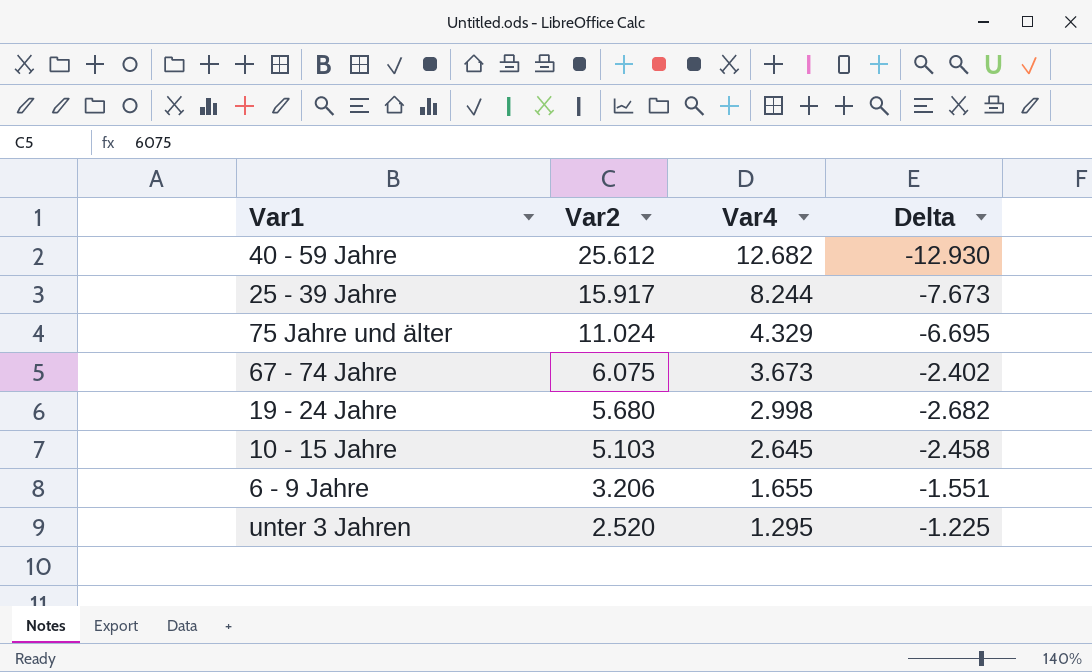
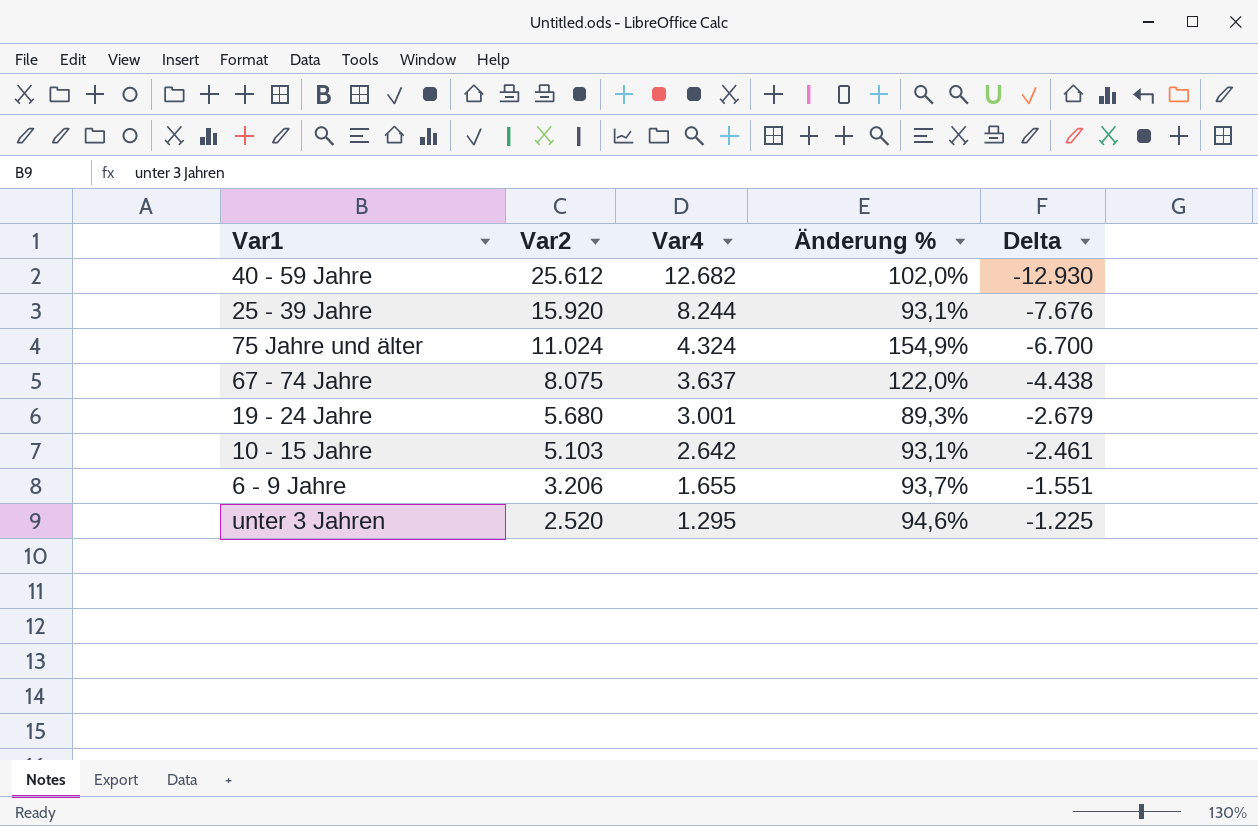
column Änderung % | formula: none -> ([Var2] - [Var4]) / [Var4]
25 - 39 Jahre | Var2: 15.917 -> 15.920
25 - 39 Jahre | Delta: -7.673 -> -7.676
75 Jahre und älter | Var4: 4.329 -> 4.324
75 Jahre und älter | Delta: -6.695 -> -6.700
67 - 74 Jahre | Var2: 6.075 -> 8.075
67 - 74 Jahre | Var4: 3.673 -> 3.637
67 - 74 Jahre | Delta: -2.402 -> -4.438
19 - 24 Jahre | Var4: 2.998 -> 3.001
19 - 24 Jahre | Delta: -2.682 -> -2.679
10 - 15 Jahre | Var4: 2.645 -> 2.642
10 - 15 Jahre | Delta: -2.458 -> -2.461

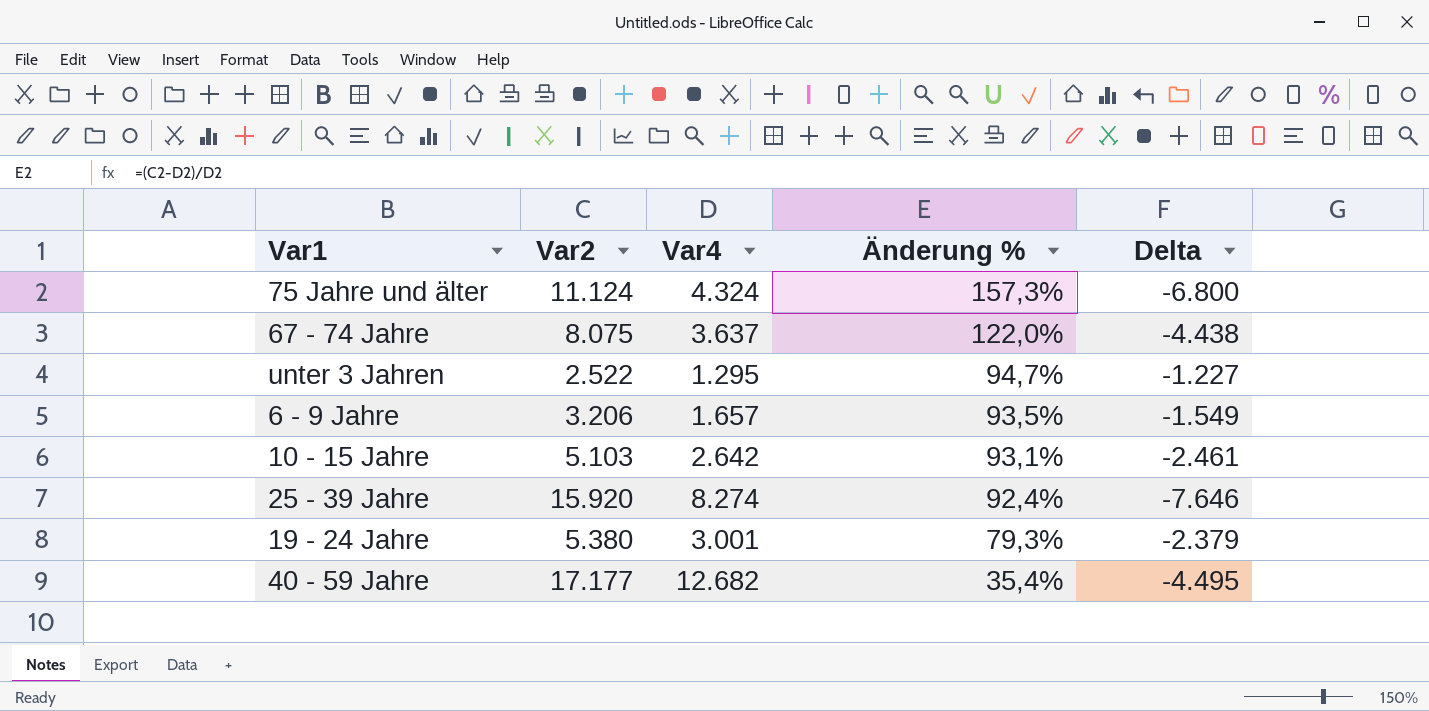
row order: Var2 descending -> Änderung % descending
75 Jahre und älter | Var2: 11.024 -> 11.124
75 Jahre und älter | Änderung %: 154,9% -> 157,3%
75 Jahre und älter | Delta: -6.700 -> -6.800
unter 3 Jahren | Var2: 2.520 -> 2.522
unter 3 Jahren | Änderung %: 94,6% -> 94,7%
unter 3 Jahren | Delta: -1.225 -> -1.227
6 - 9 Jahre | Var4: 1.655 -> 1.657
6 - 9 Jahre | Änderung %: 93,7% -> 93,5%
6 - 9 Jahre | Delta: -1.551 -> -1.549
25 - 39 Jahre | Var4: 8.244 -> 8.274
25 - 39 Jahre | Änderung %: 93,1% -> 92,4%
25 - 39 Jahre | Delta: -7.676 -> -7.646
19 - 24 Jahre | Var2: 5.680 -> 5.380
19 - 24 Jahre | Änderung %: 89,3% -> 79,3%
19 - 24 Jahre | Delta: -2.679 -> -2.379
40 - 59 Jahre | Var2: 25.612 -> 17.177
40 - 59 Jahre | Änderung %: 102,0% -> 35,4%
40 - 59 Jahre | Delta: -12.930 -> -4.495

